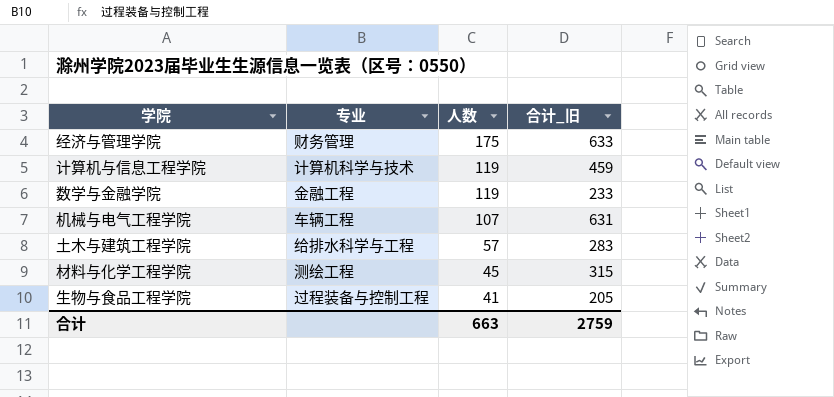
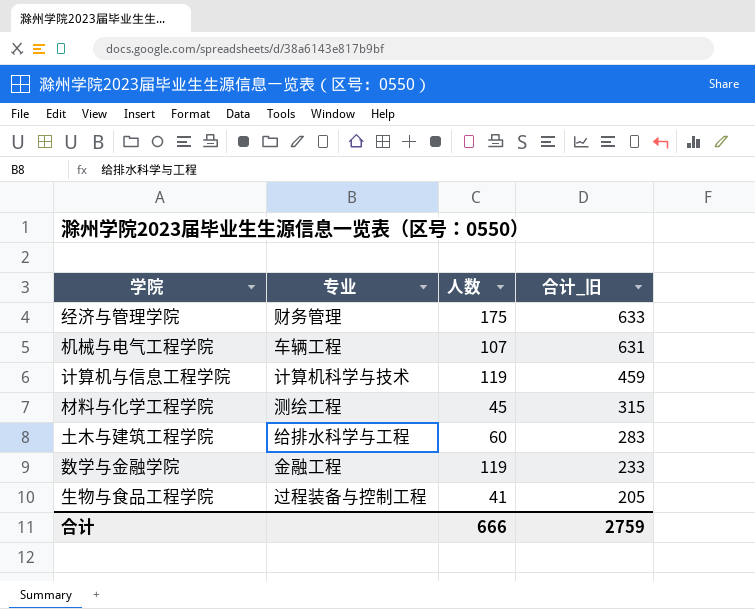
row order: 人数 descending -> 合计_旧 descending
土木与建筑工程学院 | 人数: 57 -> 60
合计 | 人数: 663 -> 666

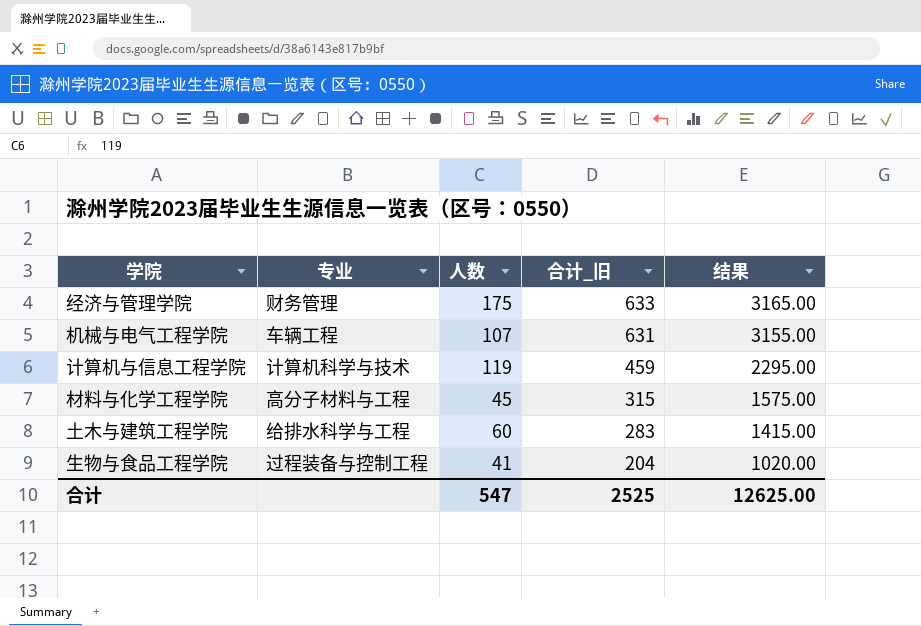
column 结果 | formula: none -> [合计_旧] * 5
row 数学与金融学院: 金融工程 | 119 | 233 -> none
材料与化学工程学院 | 专业: 测绘工程 -> 高分子材料与工程
生物与食品工程学院 | 合计_旧: 205 -> 204
合计 | 人数: 666 -> 547
合计 | 合计_旧: 2759 -> 2525

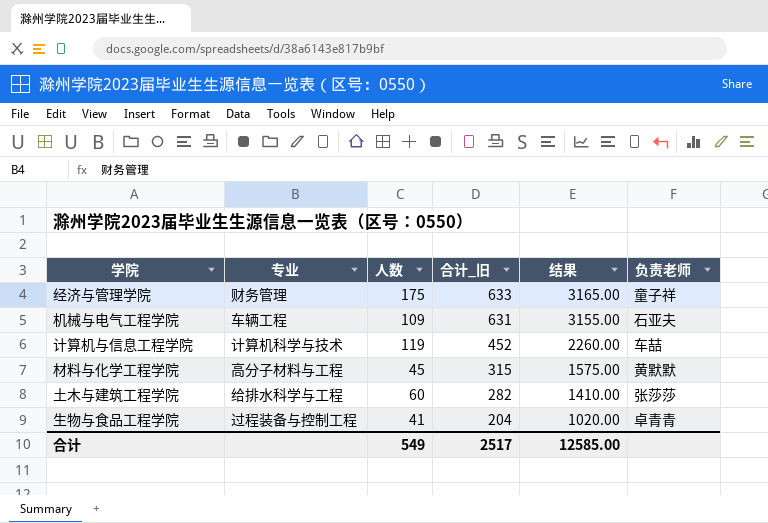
column 负责老师 | position: none -> 6
机械与电气工程学院 | 人数: 107 -> 109
计算机与信息工程学院 | 合计_旧: 459 -> 452
计算机与信息工程学院 | 结果: 2295.00 -> 2260.00
土木与建筑工程学院 | 合计_旧: 283 -> 282
土木与建筑工程学院 | 结果: 1415.00 -> 1410.00
合计 | 人数: 547 -> 549
合计 | 合计_旧: 2525 -> 2517
合计 | 结果: 12625.00 -> 12585.00

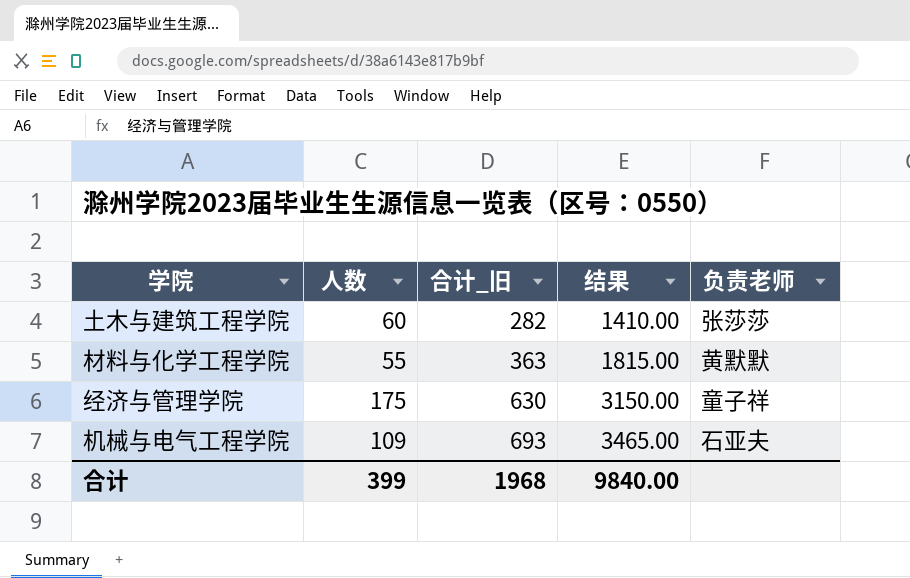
row order: 合计_旧 descending -> 合计_旧 ascending
column 专业 | position: 2 -> none
row 计算机与信息工程学院: 计算机科学与技术 | 119 | 452 | 2260.00 | 车喆 -> none
row 生物与食品工程学院: 过程装备与控制工程 | 41 | 204 | 1020.00 | 卓青青 -> none
材料与化学工程学院 | 人数: 45 -> 55
材料与化学工程学院 | 合计_旧: 315 -> 363
材料与化学工程学院 | 结果: 1575.00 -> 1815.00
经济与管理学院 | 合计_旧: 633 -> 630
经济与管理学院 | 结果: 3165.00 -> 3150.00
机械与电气工程学院 | 合计_旧: 631 -> 693
机械与电气工程学院 | 结果: 3155.00 -> 3465.00
合计 | 人数: 549 -> 399
合计 | 合计_旧: 2517 -> 1968
合计 | 结果: 12585.00 -> 9840.00

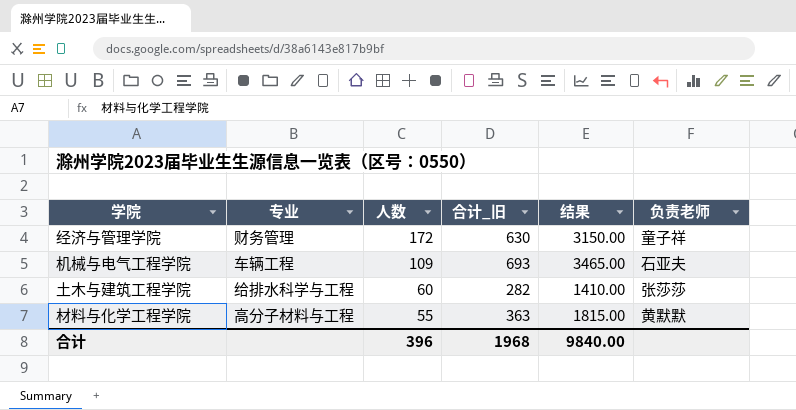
row order: 合计_旧 ascending -> 人数 descending
column 专业 | position: none -> 2
经济与管理学院 | 人数: 175 -> 172
合计 | 人数: 399 -> 396

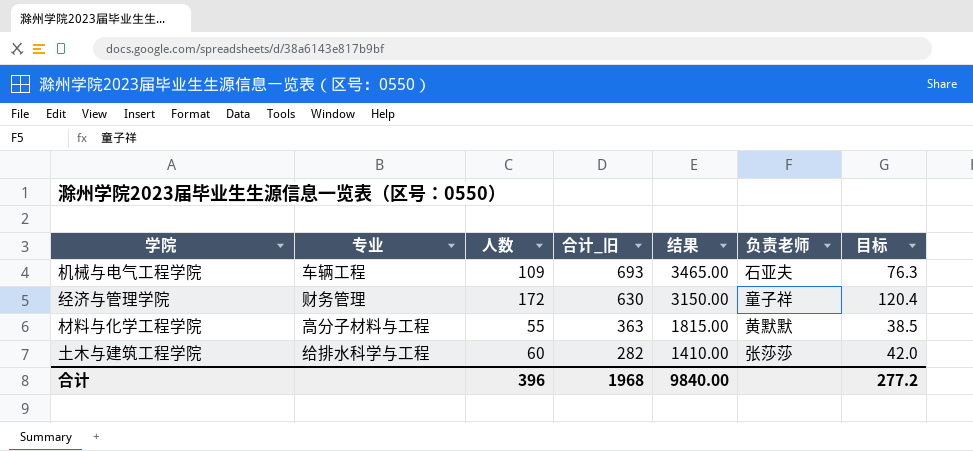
row order: 人数 descending -> 合计_旧 descending
column 目标 | formula: none -> [人数] * 0.7

